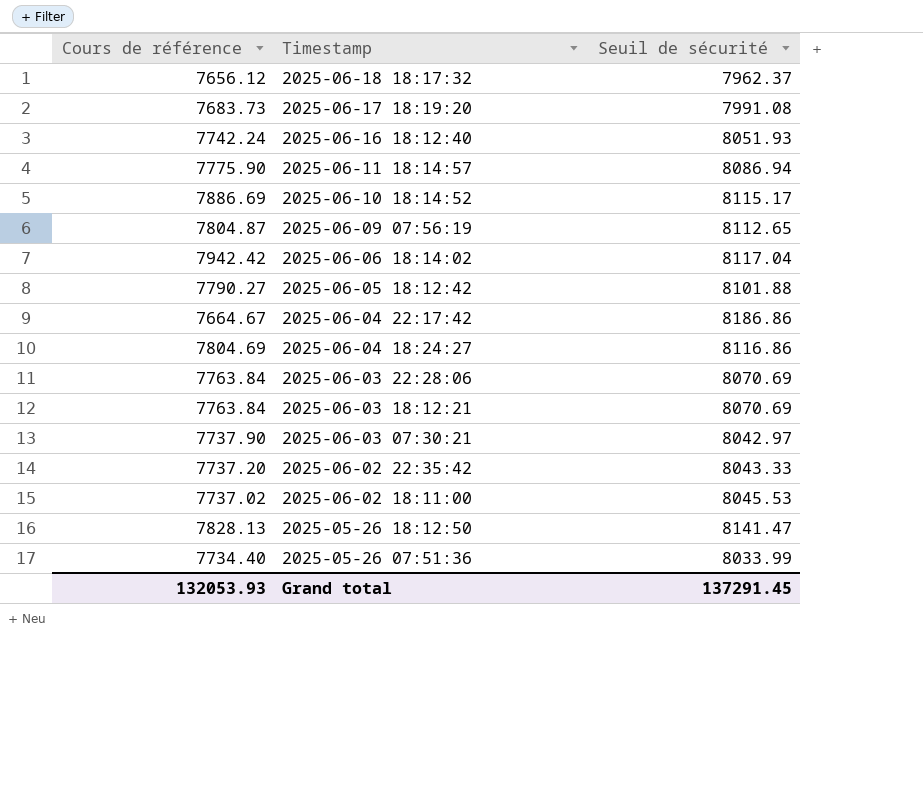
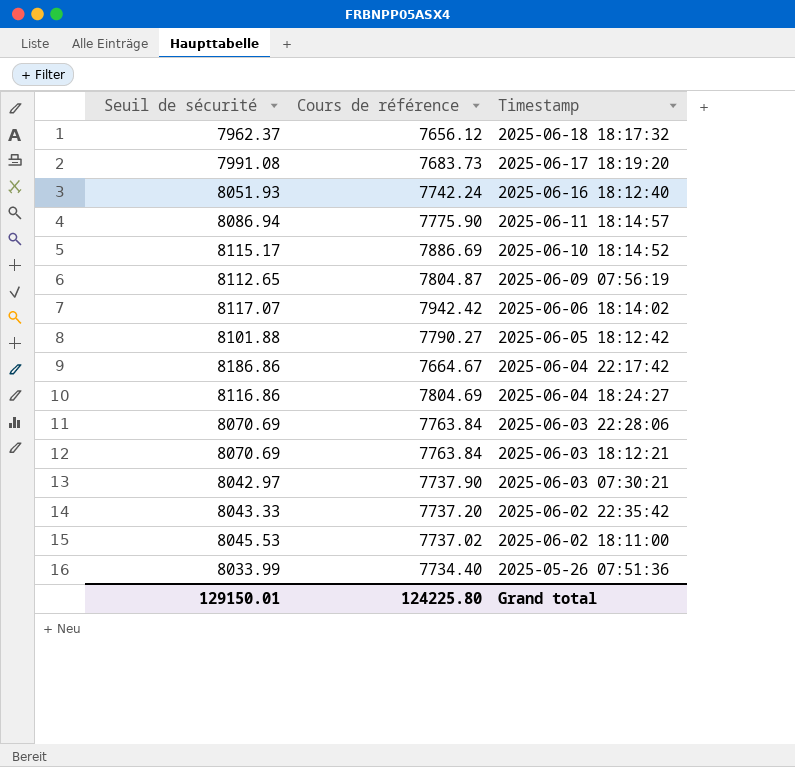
column Seuil de sécurité | position: 3 -> 1
row 2025-05-26 18:12:50: 7828.13 | 8141.47 -> none
2025-06-06 18:14:02 | Seuil de sécurité: 8117.04 -> 8117.07
Grand total | Seuil de sécurité: 137291.45 -> 129150.01
Grand total | Cours de référence: 132053.93 -> 124225.80

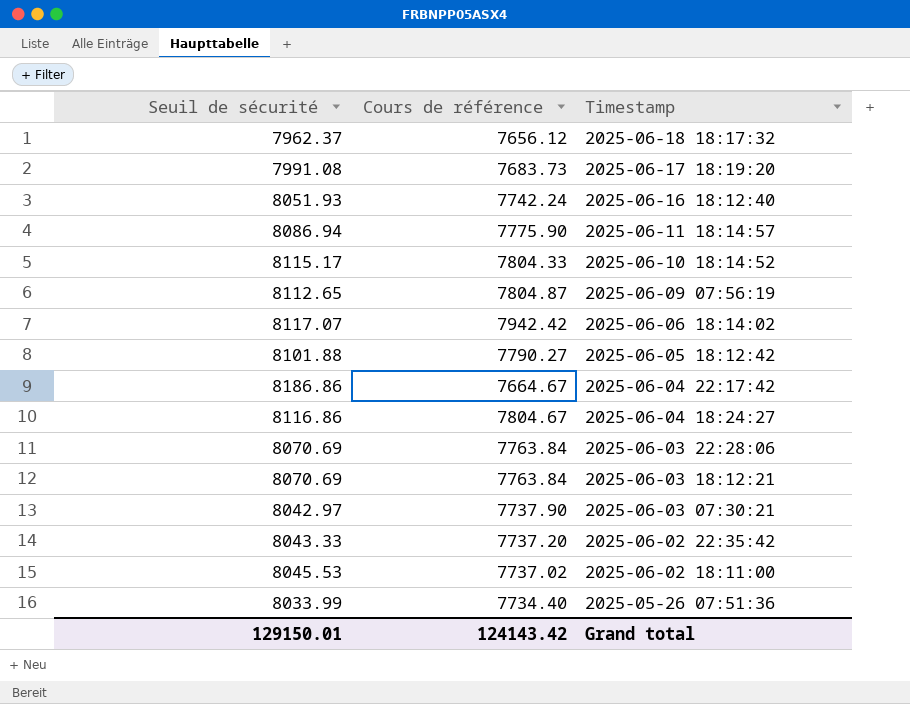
2025-06-10 18:14:52 | Cours de référence: 7886.69 -> 7804.33
2025-06-04 18:24:27 | Cours de référence: 7804.69 -> 7804.67
Grand total | Cours de référence: 124225.80 -> 124143.42

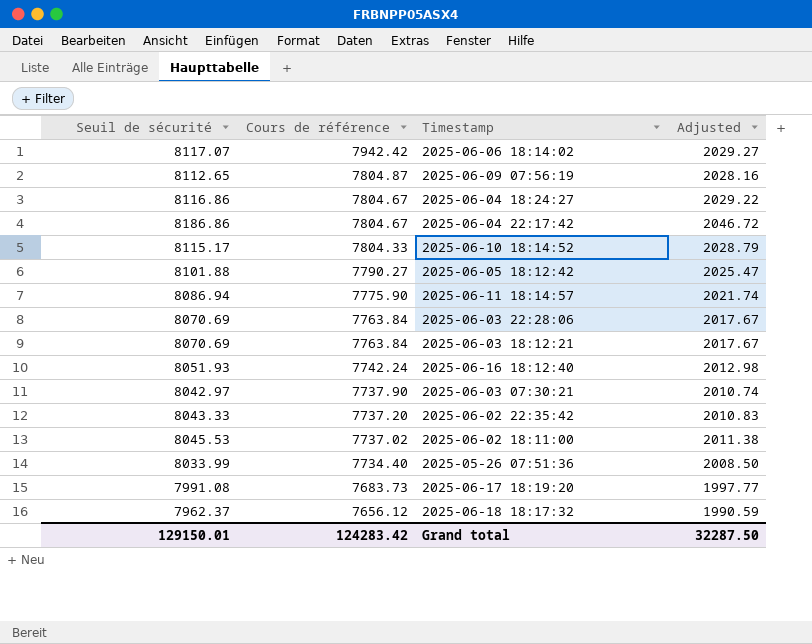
row order: Timestamp descending -> Cours de référence descending
column Adjusted | formula: none -> [Seuil de sécurité] * 0.25
2025-06-04 22:17:42 | Cours de référence: 7664.67 -> 7804.67
Grand total | Cours de référence: 124143.42 -> 124283.42

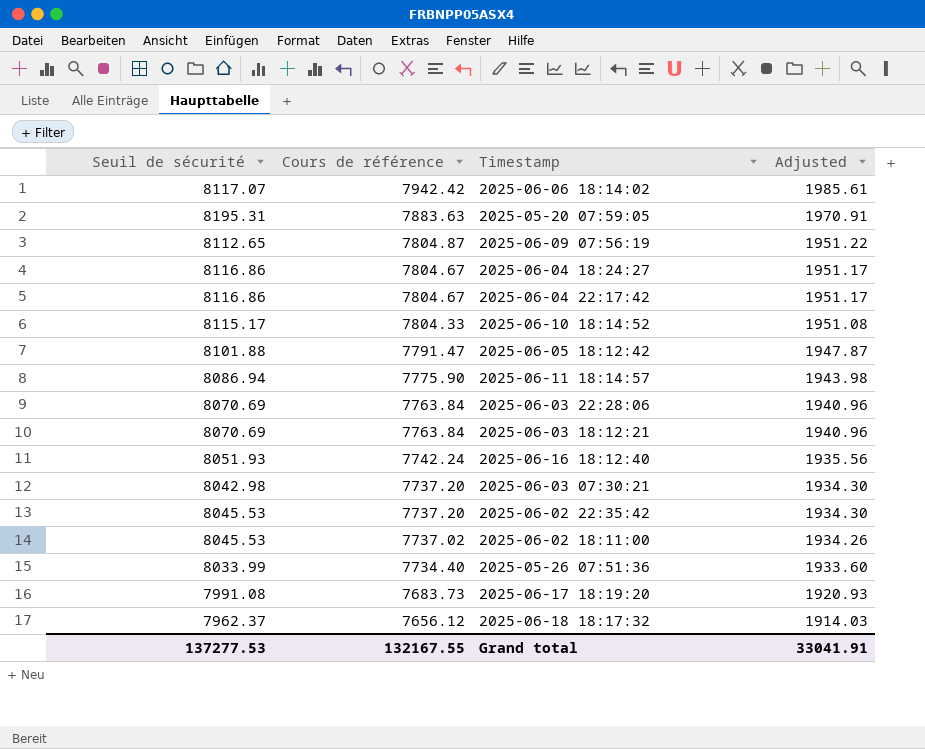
column Adjusted | formula: [Seuil de sécurité] * 0.25 -> [Cours de référence] * 0.25
row 2025-05-20 07:59:05: none -> 8195.31 | 7883.63 | 1970.91
2025-06-04 22:17:42 | Seuil de sécurité: 8186.86 -> 8116.86
2025-06-05 18:12:42 | Cours de référence: 7790.27 -> 7791.47
2025-06-03 07:30:21 | Seuil de sécurité: 8042.97 -> 8042.98
2025-06-03 07:30:21 | Cours de référence: 7737.90 -> 7737.20
2025-06-02 22:35:42 | Seuil de sécurité: 8043.33 -> 8045.53
Grand total | Seuil de sécurité: 129150.01 -> 137277.53
Grand total | Cours de référence: 124283.42 -> 132167.55
Grand total | Adjusted: 32287.50 -> 33041.91

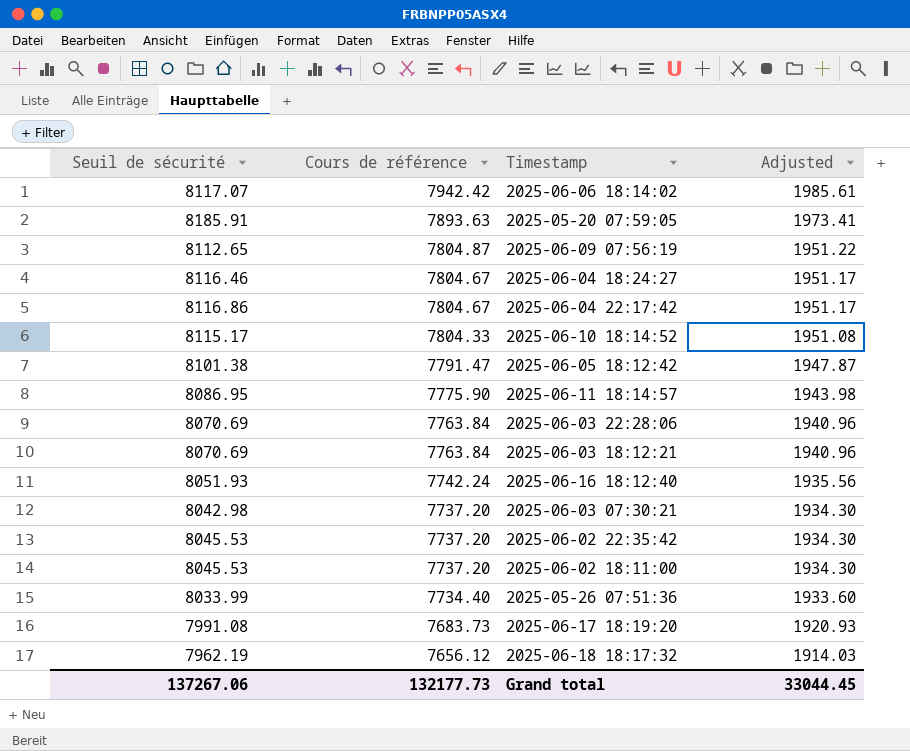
2025-05-20 07:59:05 | Seuil de sécurité: 8195.31 -> 8185.91
2025-05-20 07:59:05 | Cours de référence: 7883.63 -> 7893.63
2025-05-20 07:59:05 | Adjusted: 1970.91 -> 1973.41
2025-06-04 18:24:27 | Seuil de sécurité: 8116.86 -> 8116.46
2025-06-05 18:12:42 | Seuil de sécurité: 8101.88 -> 8101.38
2025-06-11 18:14:57 | Seuil de sécurité: 8086.94 -> 8086.95
2025-06-02 18:11:00 | Cours de référence: 7737.02 -> 7737.20
2025-06-02 18:11:00 | Adjusted: 1934.26 -> 1934.30
2025-06-18 18:17:32 | Seuil de sécurité: 7962.37 -> 7962.19
Grand total | Seuil de sécurité: 137277.53 -> 137267.06
Grand total | Cours de référence: 132167.55 -> 132177.73
Grand total | Adjusted: 33041.91 -> 33044.45

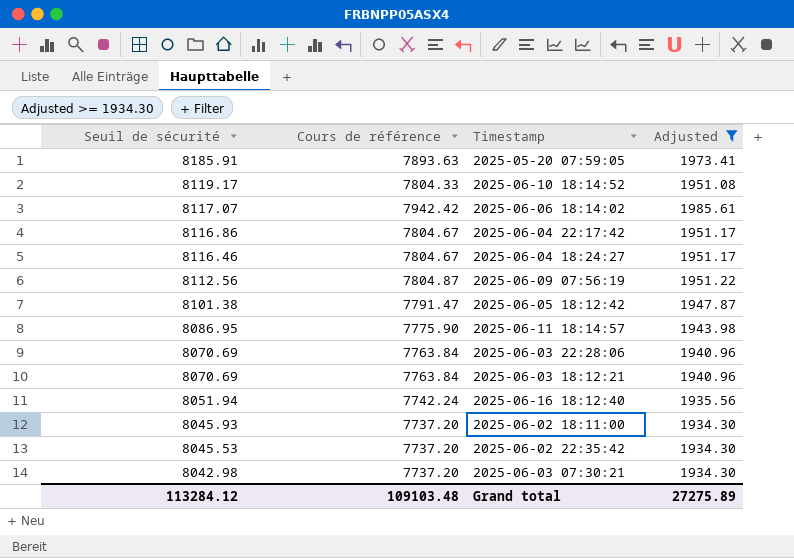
filter: none -> Adjusted >= 1934.30
row order: Cours de référence descending -> Seuil de sécurité descending
2025-06-10 18:14:52 | Seuil de sécurité: 8115.17 -> 8119.17
2025-06-09 07:56:19 | Seuil de sécurité: 8112.65 -> 8112.56
2025-06-16 18:12:40 | Seuil de sécurité: 8051.93 -> 8051.94
2025-06-02 18:11:00 | Seuil de sécurité: 8045.53 -> 8045.93
Grand total | Seuil de sécurité: 137267.06 -> 113284.12
Grand total | Cours de référence: 132177.73 -> 109103.48
Grand total | Adjusted: 33044.45 -> 27275.89

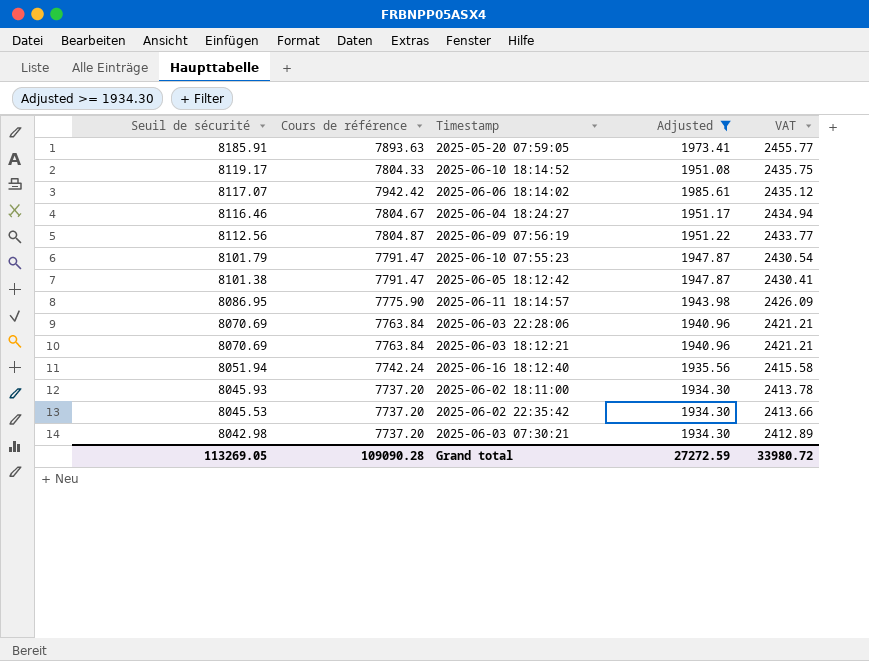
column VAT | formula: none -> [Seuil de sécurité] * 0.3
row 2025-06-04 22:17:42: 8116.86 | 7804.67 | 1951.17 -> none
row 2025-06-10 07:55:23: none -> 8101.79 | 7791.47 | 1947.87 | 2430.54
Grand total | Seuil de sécurité: 113284.12 -> 113269.05
Grand total | Cours de référence: 109103.48 -> 109090.28
Grand total | Adjusted: 27275.89 -> 27272.59

